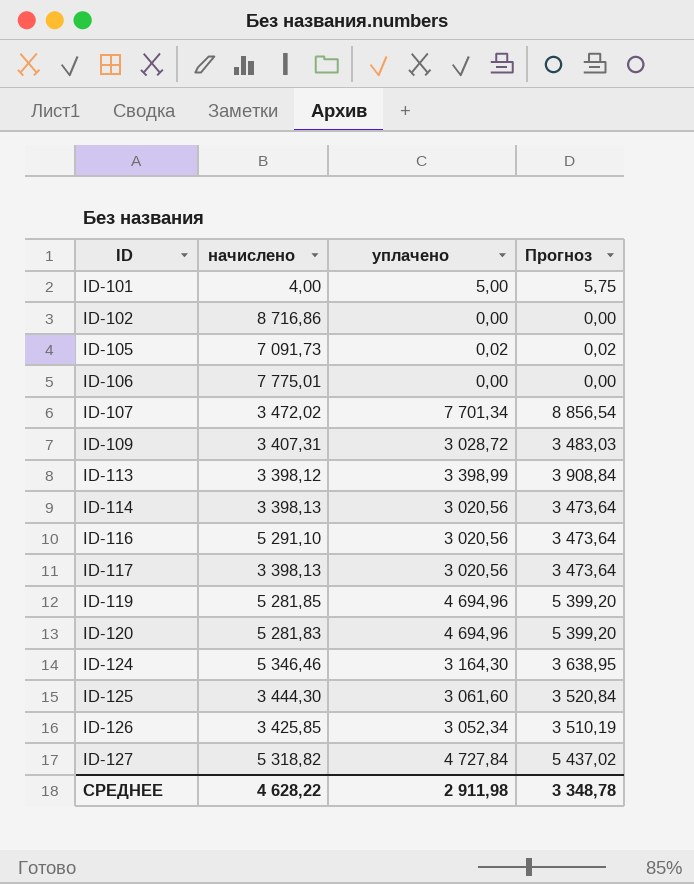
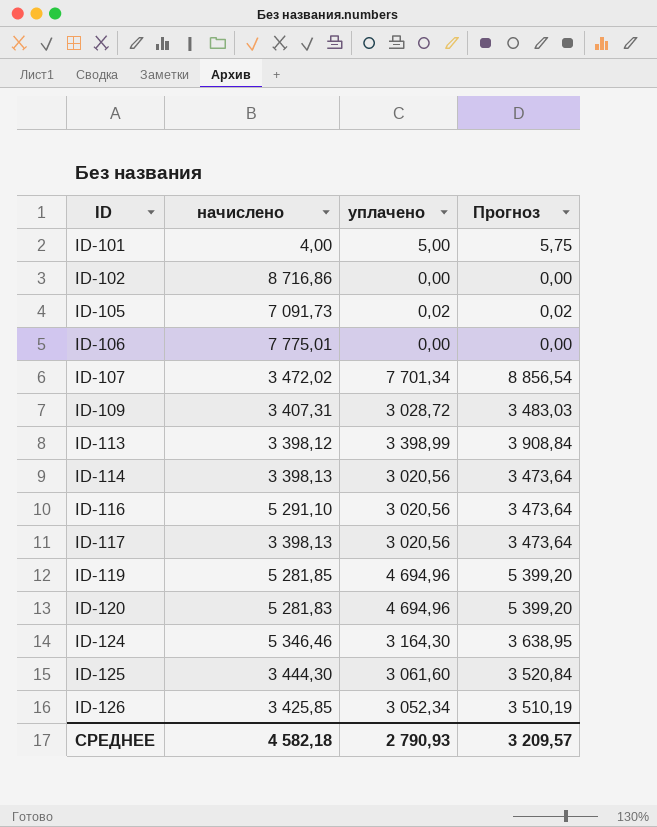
row ID-127: 5 318,82 | 4 727,84 | 5 437,02 -> none
СРЕДНЕЕ | начислено: 4 628,22 -> 4 582,18
СРЕДНЕЕ | уплачено: 2 911,98 -> 2 790,93
СРЕДНЕЕ | Прогноз: 3 348,78 -> 3 209,57

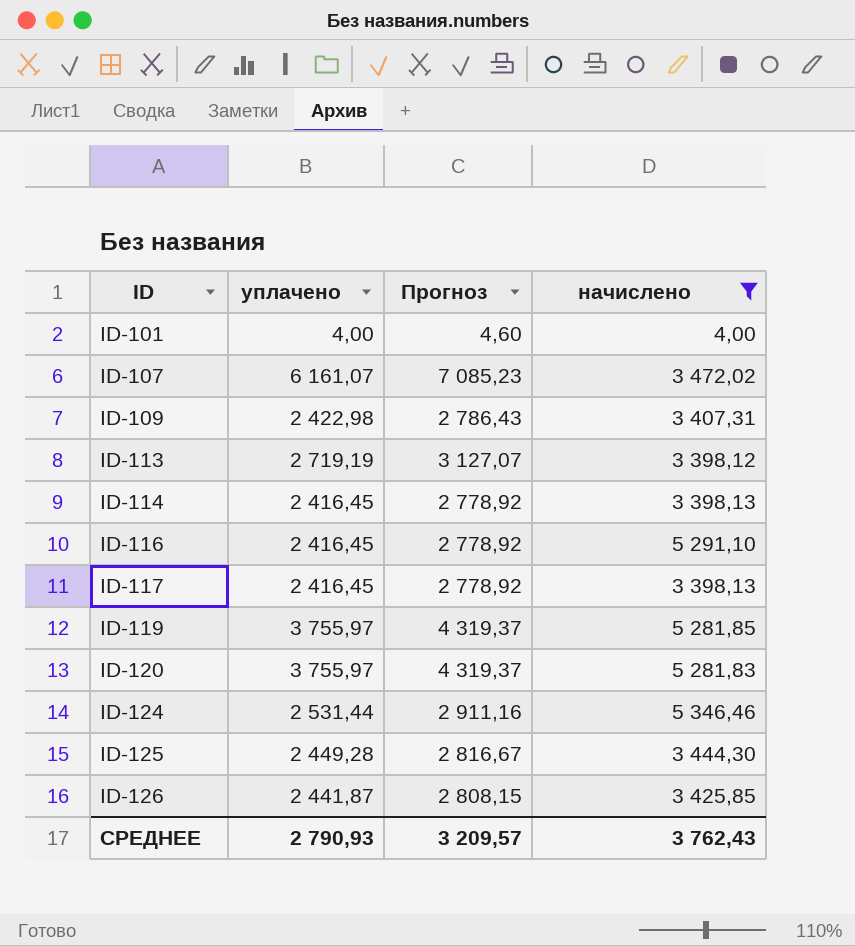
filter: none -> начислено <= 5 346,46
column начислено | position: 2 -> 4
ID-101 | уплачено: 5,00 -> 4,00
ID-101 | Прогноз: 5,75 -> 4,60
ID-107 | уплачено: 7 701,34 -> 6 161,07
ID-107 | Прогноз: 8 856,54 -> 7 085,23
ID-109 | уплачено: 3 028,72 -> 2 422,98
ID-109 | Прогноз: 3 483,03 -> 2 786,43
ID-113 | уплачено: 3 398,99 -> 2 719,19
ID-113 | Прогноз: 3 908,84 -> 3 127,07
ID-114 | уплачено: 3 020,56 -> 2 416,45
ID-114 | Прогноз: 3 473,64 -> 2 778,92
ID-116 | уплачено: 3 020,56 -> 2 416,45
ID-116 | Прогноз: 3 473,64 -> 2 778,92
ID-117 | уплачено: 3 020,56 -> 2 416,45
ID-117 | Прогноз: 3 473,64 -> 2 778,92
ID-119 | уплачено: 4 694,96 -> 3 755,97
ID-119 | Прогноз: 5 399,20 -> 4 319,37
ID-120 | уплачено: 4 694,96 -> 3 755,97
ID-120 | Прогноз: 5 399,20 -> 4 319,37
ID-124 | уплачено: 3 164,30 -> 2 531,44
ID-124 | Прогноз: 3 638,95 -> 2 911,16
ID-125 | уплачено: 3 061,60 -> 2 449,28
ID-125 | Прогноз: 3 520,84 -> 2 816,67
ID-126 | уплачено: 3 052,34 -> 2 441,87
ID-126 | Прогноз: 3 510,19 -> 2 808,15
СРЕДНЕЕ | начислено: 4 582,18 -> 3 762,43

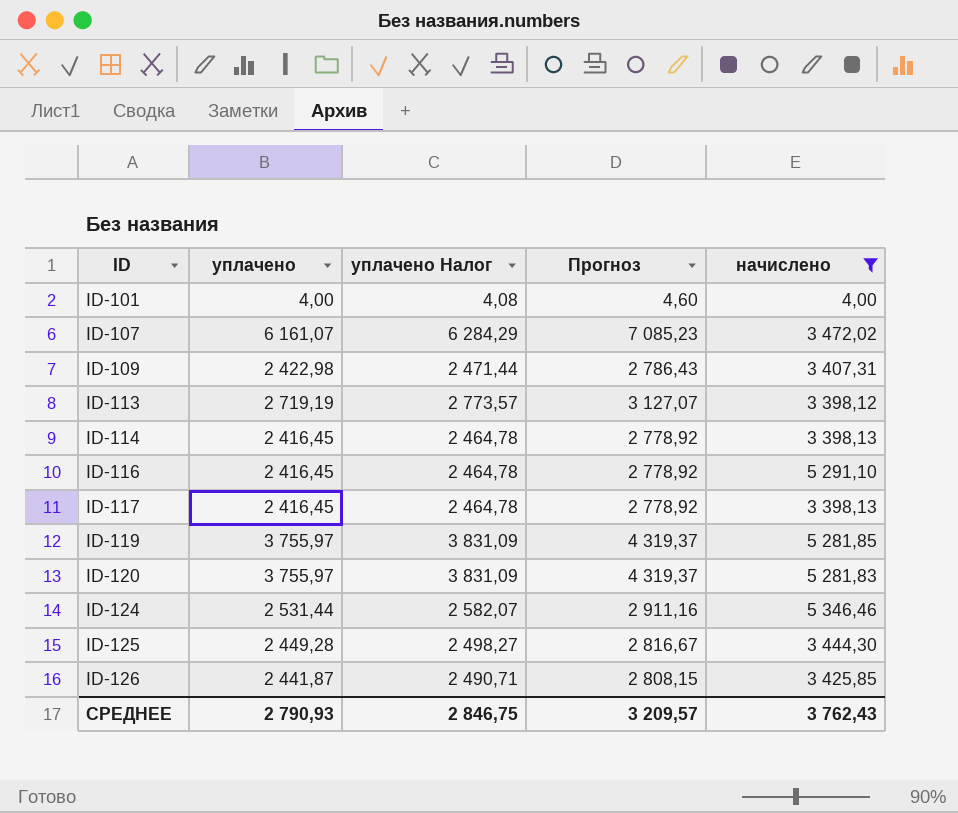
column уплачено Налог | formula: none -> [уплачено] * 1,02

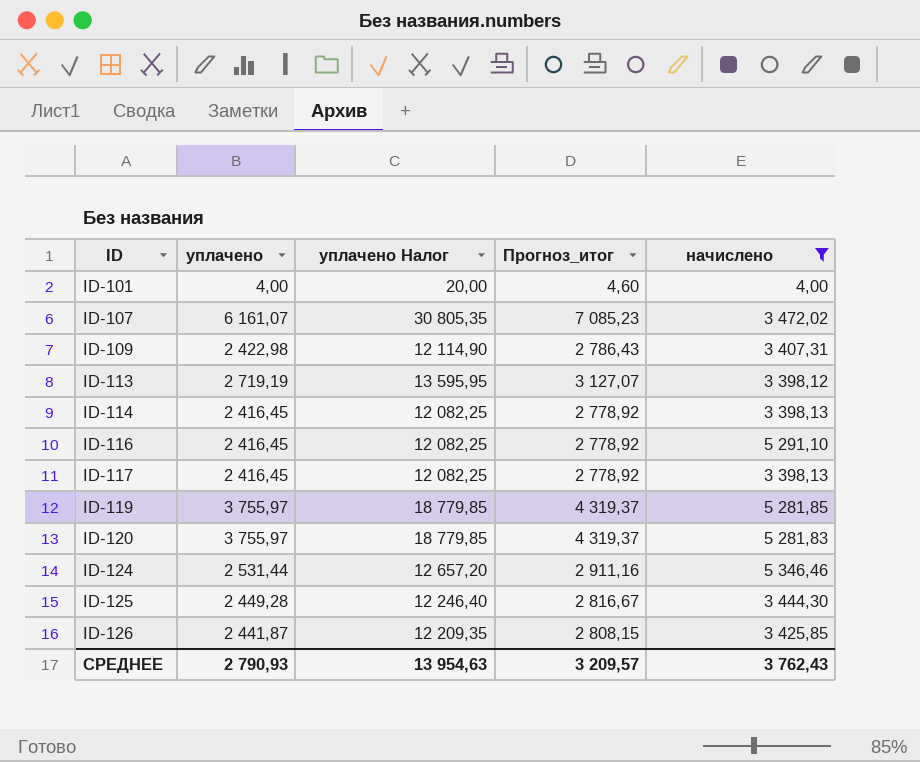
column уплачено Налог | formula: [уплачено] * 1,02 -> [уплачено] * 5
column name: Прогноз -> Прогноз_итог
СРЕДНЕЕ | уплачено Налог: 2 846,75 -> 13 954,63

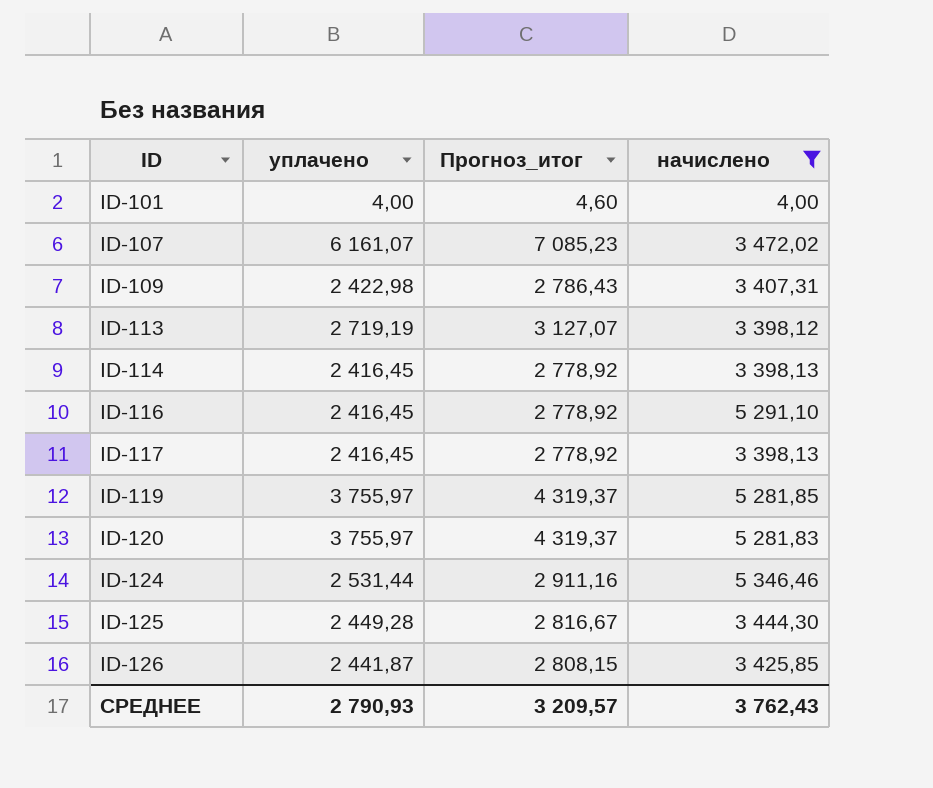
column уплачено Налог | formula: [уплачено] * 5 -> none

